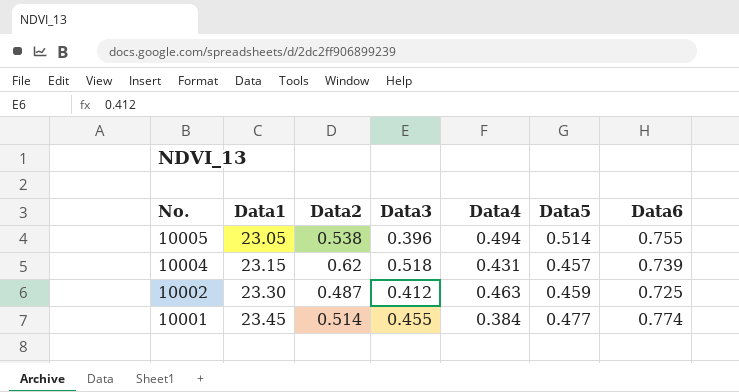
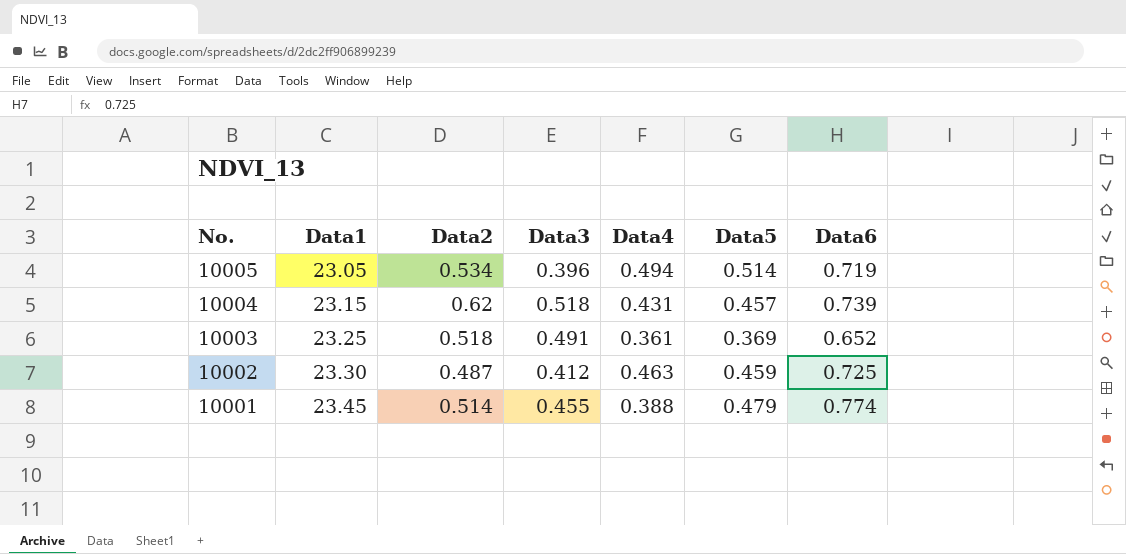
10005 | Data2: 0.538 -> 0.534
10005 | Data6: 0.755 -> 0.719
row 10003: none -> 23.25 | 0.518 | 0.491 | 0.361 | 0.369 | 0.652
10001 | Data4: 0.384 -> 0.388
10001 | Data5: 0.477 -> 0.479

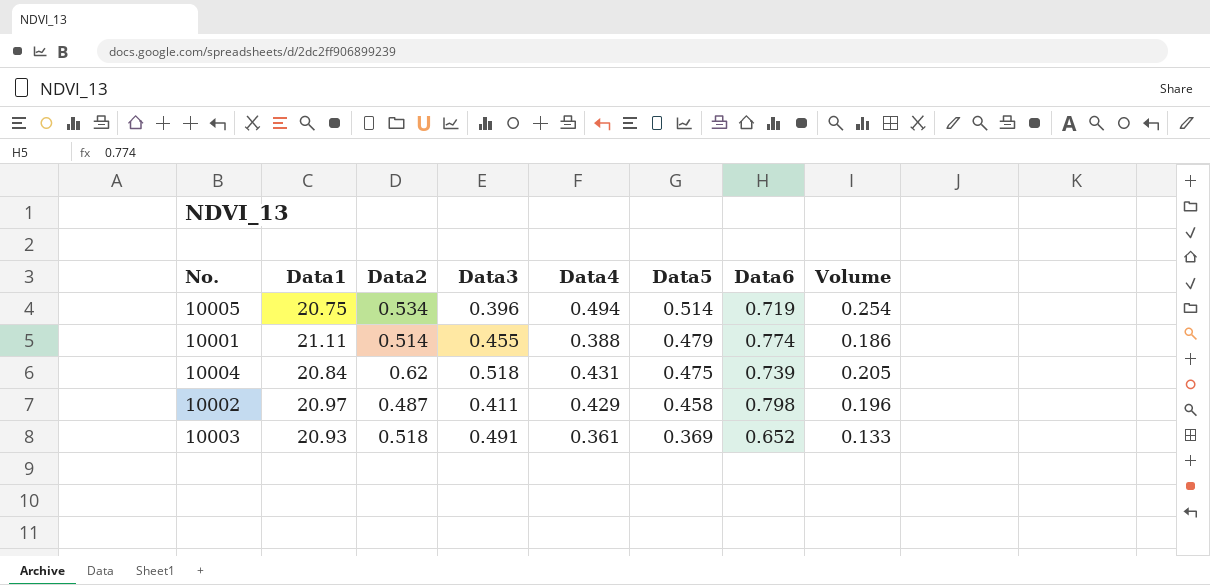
row order: No. descending -> Data5 descending
column Volume | formula: none -> [Data4] * [Data5]
10005 | Data1: 23.05 -> 20.75
10001 | Data1: 23.45 -> 21.11
10004 | Data1: 23.15 -> 20.84
10004 | Data5: 0.457 -> 0.475
10002 | Data1: 23.30 -> 20.97
10002 | Data3: 0.412 -> 0.411
10002 | Data4: 0.463 -> 0.429
10002 | Data5: 0.459 -> 0.458
10002 | Data6: 0.725 -> 0.798
10003 | Data1: 23.25 -> 20.93

